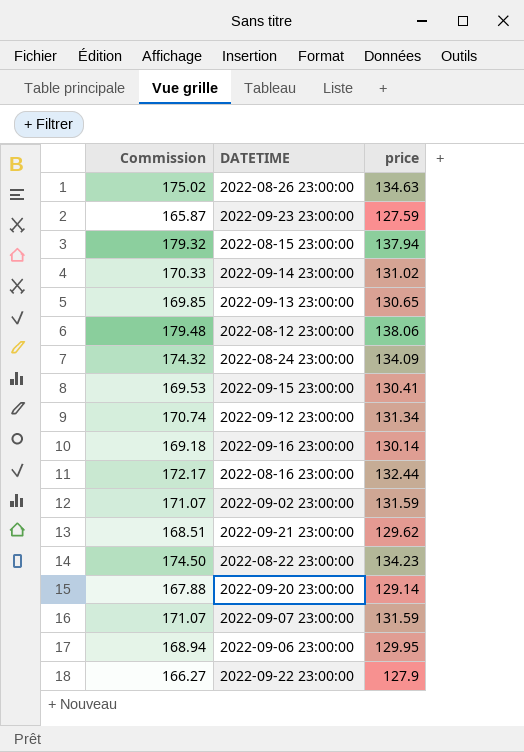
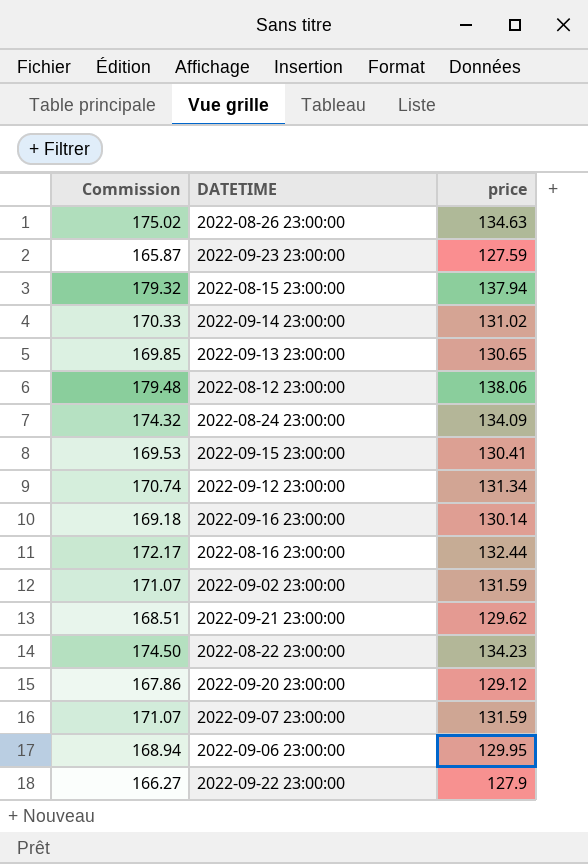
2022-09-20 23:00:00 | Commission: 167.88 -> 167.86
2022-09-20 23:00:00 | price: 129.14 -> 129.12

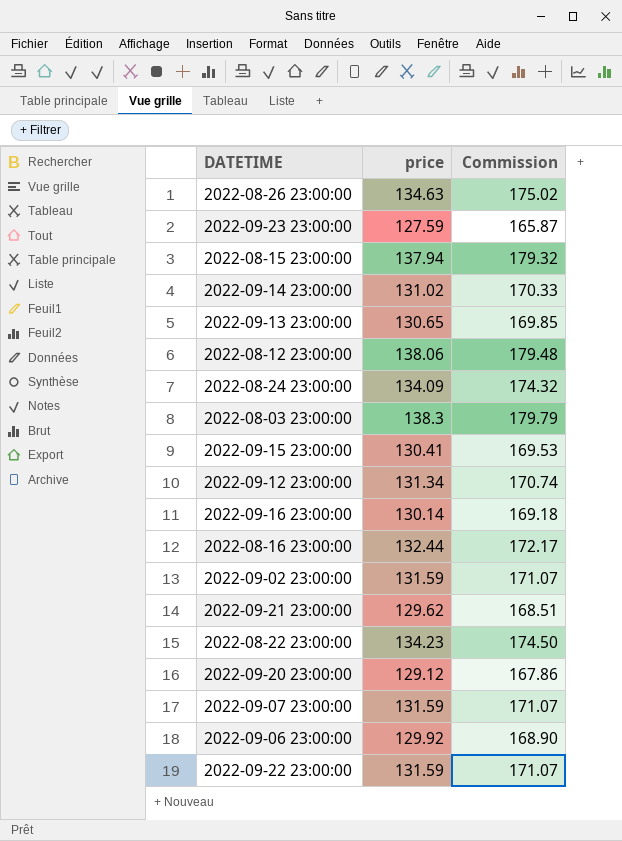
column Commission | position: 1 -> 3
row 2022-08-03 23:00:00: none -> 138.3 | 179.79
2022-09-06 23:00:00 | price: 129.95 -> 129.92
2022-09-06 23:00:00 | Commission: 168.94 -> 168.90
2022-09-22 23:00:00 | price: 127.9 -> 131.59
2022-09-22 23:00:00 | Commission: 166.27 -> 171.07

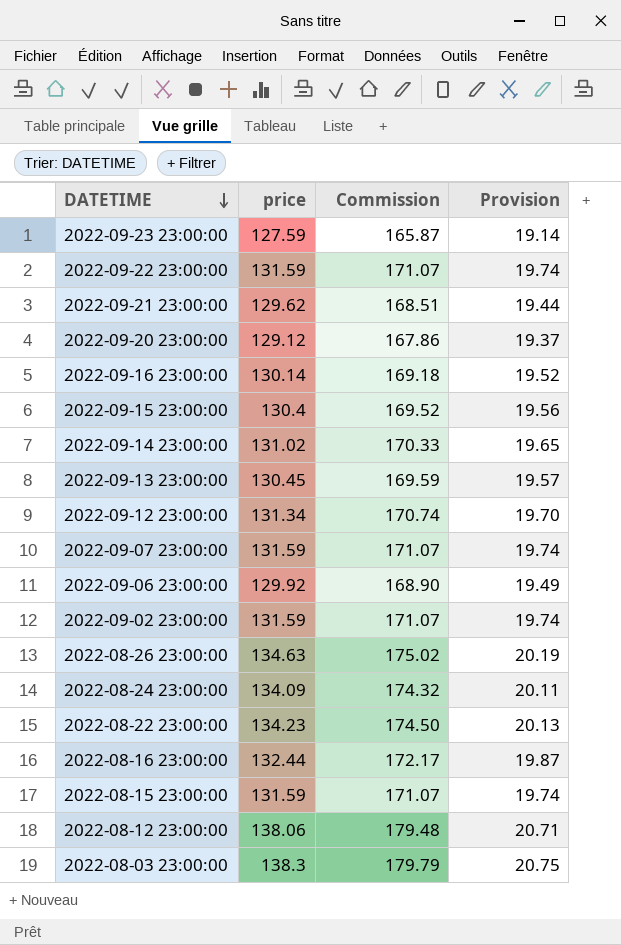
row order: none -> DATETIME descending
column Provision | formula: none -> [price] * 0.15
2022-09-15 23:00:00 | price: 130.41 -> 130.4
2022-09-15 23:00:00 | Commission: 169.53 -> 169.52
2022-09-13 23:00:00 | price: 130.65 -> 130.45
2022-09-13 23:00:00 | Commission: 169.85 -> 169.59
2022-08-15 23:00:00 | price: 137.94 -> 131.59
2022-08-15 23:00:00 | Commission: 179.32 -> 171.07

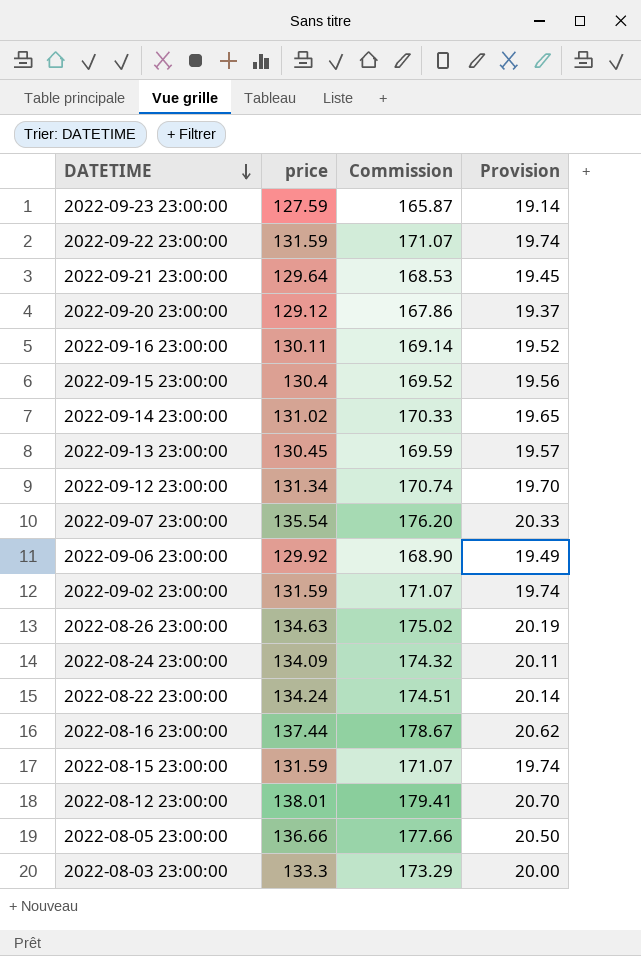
2022-09-21 23:00:00 | price: 129.62 -> 129.64
2022-09-21 23:00:00 | Commission: 168.51 -> 168.53
2022-09-21 23:00:00 | Provision: 19.44 -> 19.45
2022-09-16 23:00:00 | price: 130.14 -> 130.11
2022-09-16 23:00:00 | Commission: 169.18 -> 169.14
2022-09-07 23:00:00 | price: 131.59 -> 135.54
2022-09-07 23:00:00 | Commission: 171.07 -> 176.20
2022-09-07 23:00:00 | Provision: 19.74 -> 20.33
2022-08-22 23:00:00 | price: 134.23 -> 134.24
2022-08-22 23:00:00 | Commission: 174.50 -> 174.51
2022-08-22 23:00:00 | Provision: 20.13 -> 20.14
2022-08-16 23:00:00 | price: 132.44 -> 137.44
2022-08-16 23:00:00 | Commission: 172.17 -> 178.67
2022-08-16 23:00:00 | Provision: 19.87 -> 20.62
2022-08-12 23:00:00 | price: 138.06 -> 138.01
2022-08-12 23:00:00 | Commission: 179.48 -> 179.41
2022-08-12 23:00:00 | Provision: 20.71 -> 20.70
row 2022-08-05 23:00:00: none -> 136.66 | 177.66 | 20.50
2022-08-03 23:00:00 | price: 138.3 -> 133.3
2022-08-03 23:00:00 | Commission: 179.79 -> 173.29
2022-08-03 23:00:00 | Provision: 20.75 -> 20.00

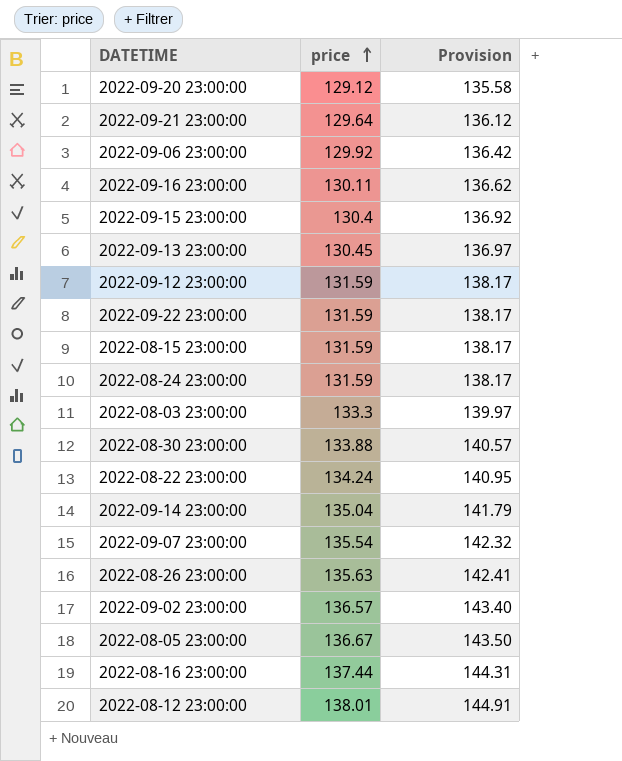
row order: DATETIME descending -> price ascending
column Commission | formula: [price] * 1.3 -> none
column Provision | formula: [price] * 0.15 -> [price] * 1.05
row 2022-09-23 23:00:00: 127.59 | 165.87 | 19.14 -> none
2022-09-12 23:00:00 | price: 131.34 -> 131.59
2022-08-24 23:00:00 | price: 134.09 -> 131.59
row 2022-08-30 23:00:00: none -> 133.88 | 140.57
2022-09-14 23:00:00 | price: 131.02 -> 135.04
2022-08-26 23:00:00 | price: 134.63 -> 135.63
2022-09-02 23:00:00 | price: 131.59 -> 136.57
2022-08-05 23:00:00 | price: 136.66 -> 136.67

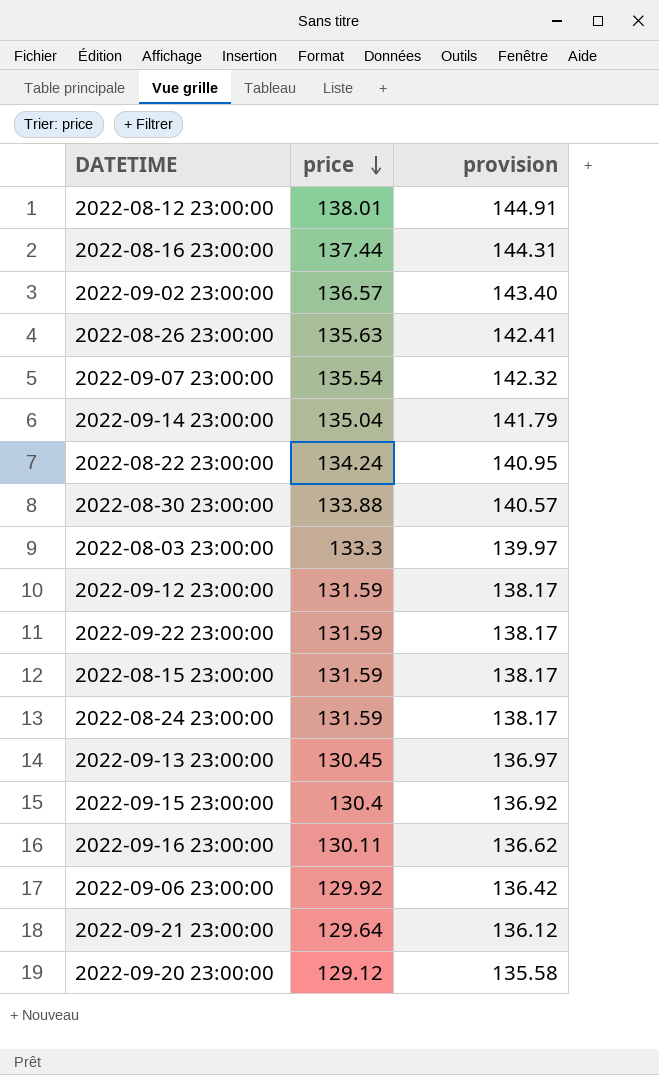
row order: price ascending -> price descending
column name: Provision -> provision
row 2022-08-05 23:00:00: 136.67 | 143.50 -> none

